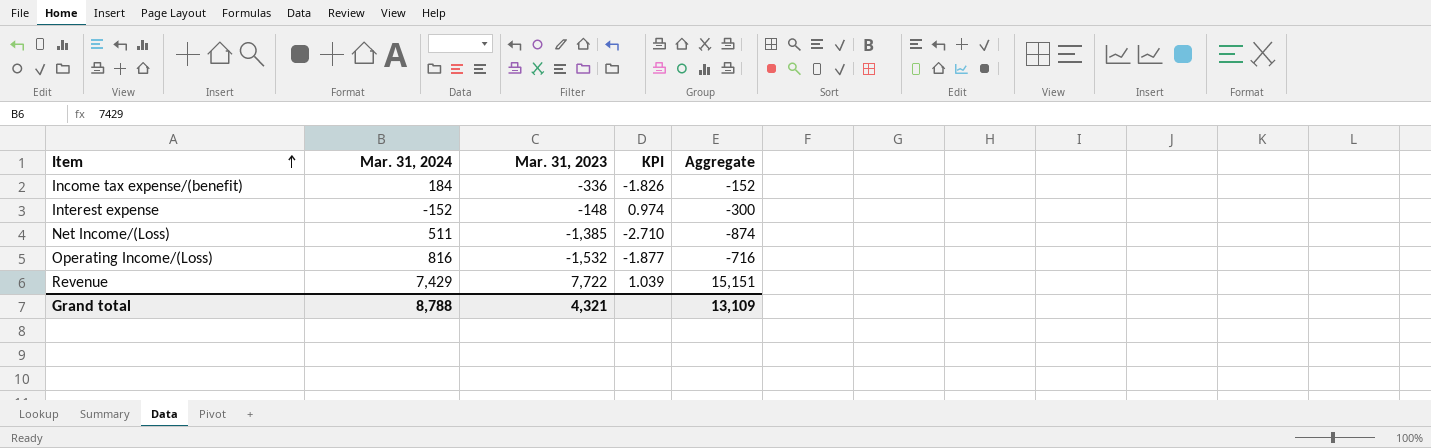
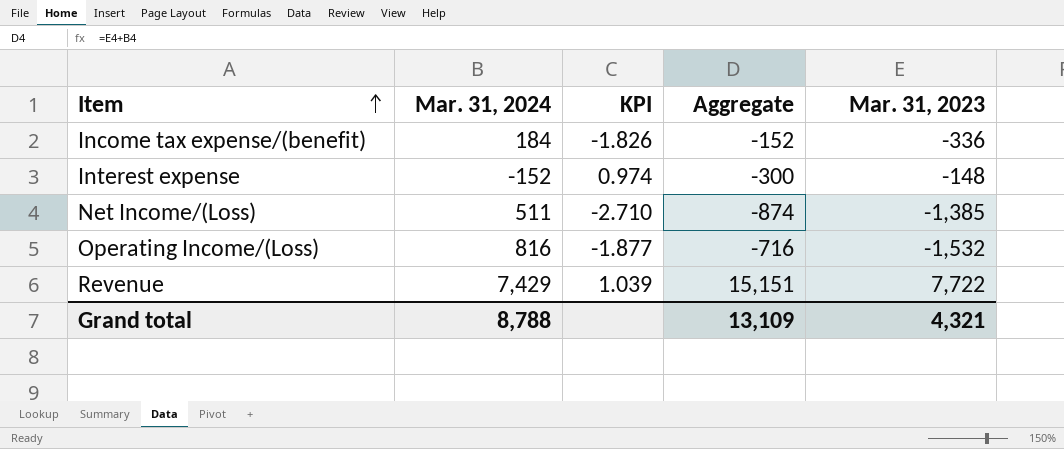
column Mar. 31, 2023 | position: 3 -> 5

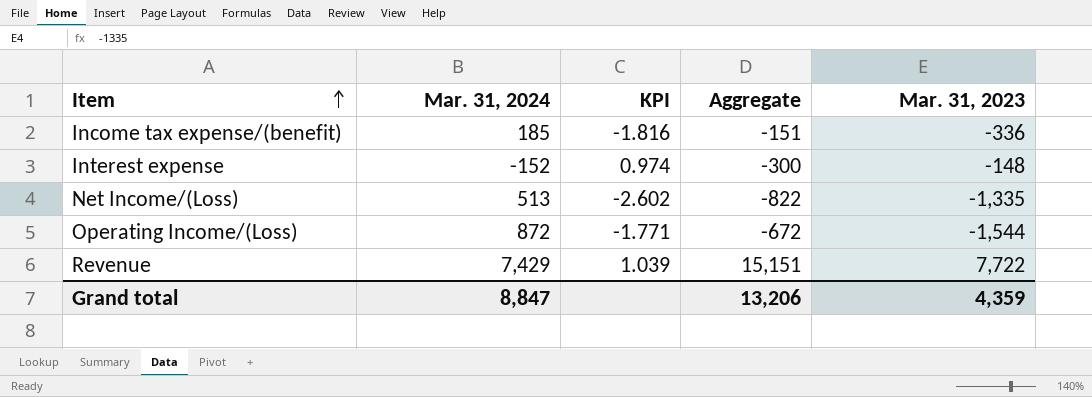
Income tax expense/(benefit) | Mar. 31, 2024: 184 -> 185
Income tax expense/(benefit) | KPI: -1.826 -> -1.816
Income tax expense/(benefit) | Aggregate: -152 -> -151
Net Income/(Loss) | Mar. 31, 2024: 511 -> 513
Net Income/(Loss) | KPI: -2.710 -> -2.602
Net Income/(Loss) | Aggregate: -874 -> -822
Net Income/(Loss) | Mar. 31, 2023: -1,385 -> -1,335
Operating Income/(Loss) | Mar. 31, 2024: 816 -> 872
Operating Income/(Loss) | KPI: -1.877 -> -1.771
Operating Income/(Loss) | Aggregate: -716 -> -672
Operating Income/(Loss) | Mar. 31, 2023: -1,532 -> -1,544
Grand total | Mar. 31, 2024: 8,788 -> 8,847
Grand total | Aggregate: 13,109 -> 13,206
Grand total | Mar. 31, 2023: 4,321 -> 4,359

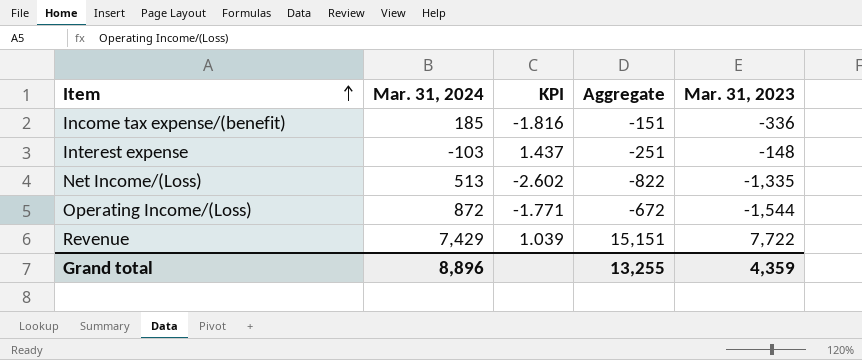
Interest expense | Mar. 31, 2024: -152 -> -103
Interest expense | KPI: 0.974 -> 1.437
Interest expense | Aggregate: -300 -> -251
Grand total | Mar. 31, 2024: 8,847 -> 8,896
Grand total | Aggregate: 13,206 -> 13,255

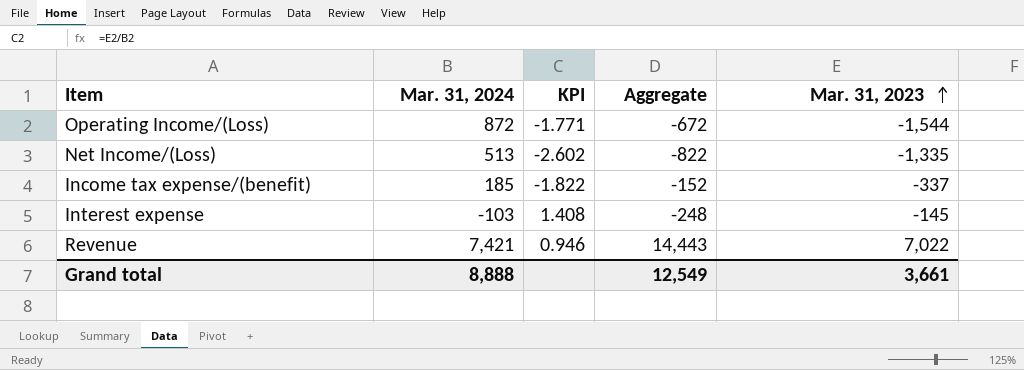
row order: Item ascending -> Mar. 31, 2023 ascending
Income tax expense/(benefit) | KPI: -1.816 -> -1.822
Income tax expense/(benefit) | Aggregate: -151 -> -152
Income tax expense/(benefit) | Mar. 31, 2023: -336 -> -337
Interest expense | KPI: 1.437 -> 1.408
Interest expense | Aggregate: -251 -> -248
Interest expense | Mar. 31, 2023: -148 -> -145
Revenue | Mar. 31, 2024: 7,429 -> 7,421
Revenue | KPI: 1.039 -> 0.946
Revenue | Aggregate: 15,151 -> 14,443
Revenue | Mar. 31, 2023: 7,722 -> 7,022
Grand total | Mar. 31, 2024: 8,896 -> 8,888
Grand total | Aggregate: 13,255 -> 12,549
Grand total | Mar. 31, 2023: 4,359 -> 3,661

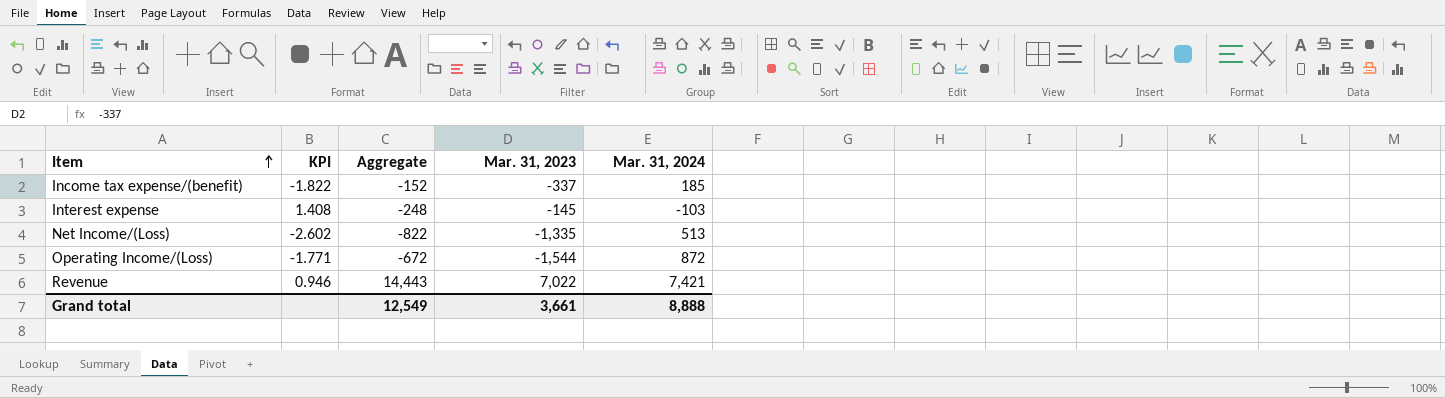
row order: Mar. 31, 2023 ascending -> Item ascending
column Mar. 31, 2024 | position: 2 -> 5

